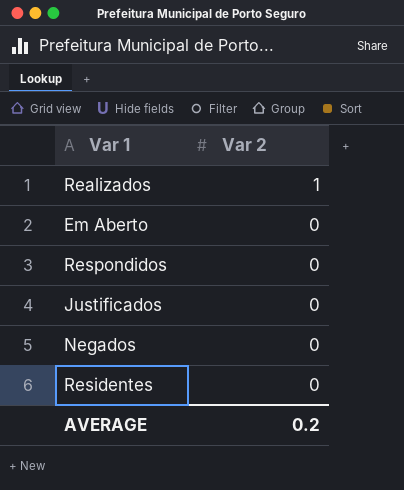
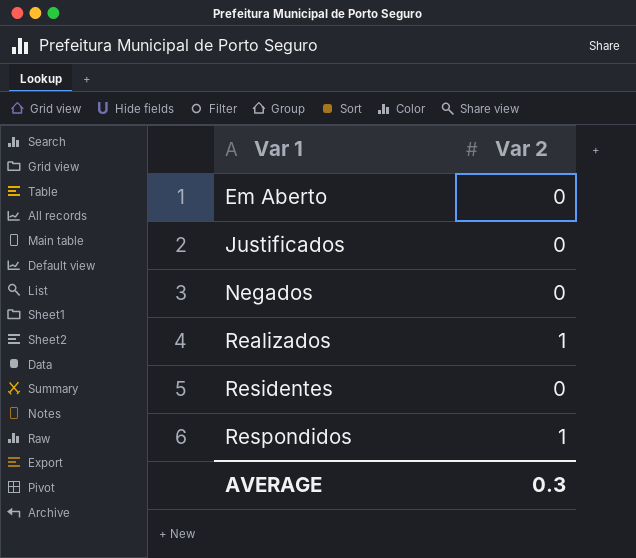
row order: Var 2 descending -> Var 1 ascending
Respondidos | Var 2: 0 -> 1
AVERAGE | Var 2: 0.2 -> 0.3

